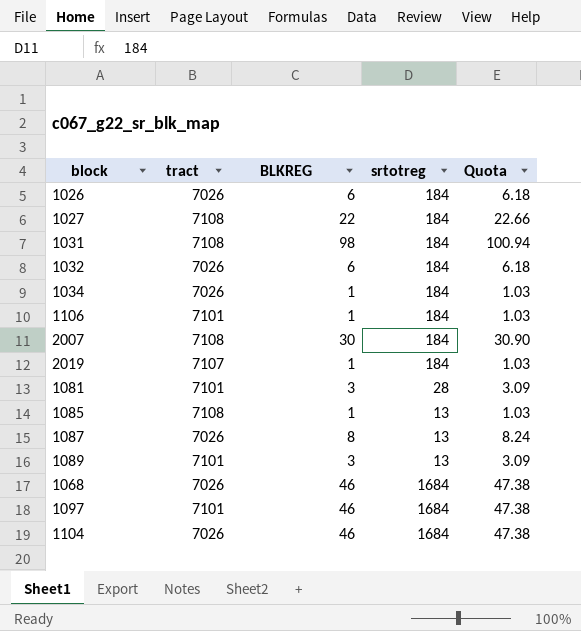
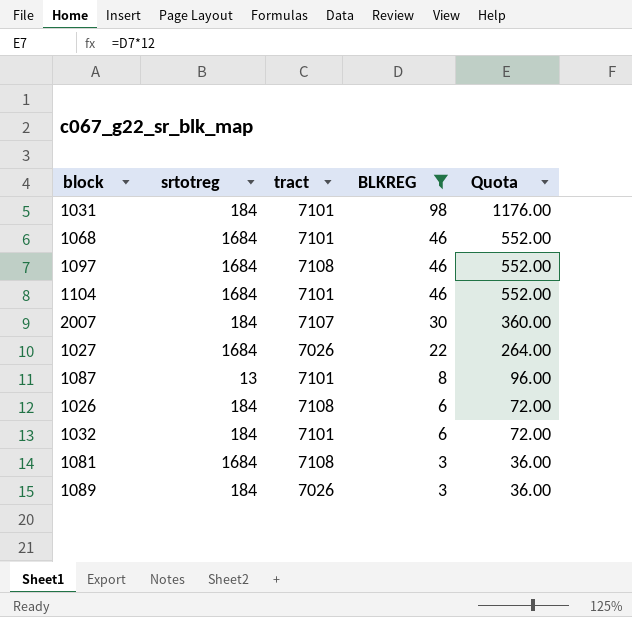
filter: none -> BLKREG != 1
row order: none -> BLKREG descending
column srtotreg | position: 4 -> 2
column Quota | formula: [BLKREG] * 1.03 -> [BLKREG] * 12
1031 | tract: 7108 -> 7101
1068 | tract: 7026 -> 7101
1097 | tract: 7101 -> 7108
1104 | tract: 7026 -> 7101
2007 | tract: 7108 -> 7107
1027 | srtotreg: 184 -> 1684
1027 | tract: 7108 -> 7026
1087 | tract: 7026 -> 7101
1026 | tract: 7026 -> 7108
1032 | tract: 7026 -> 7101
1081 | srtotreg: 28 -> 1684
1081 | tract: 7101 -> 7108
1089 | srtotreg: 13 -> 184
1089 | tract: 7101 -> 7026

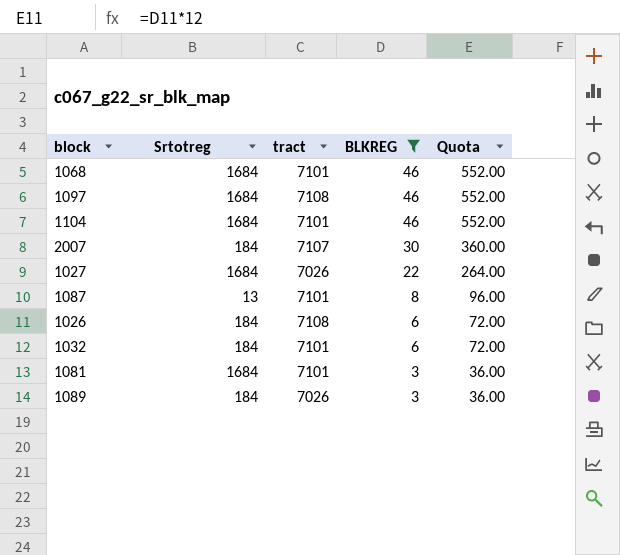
column name: srtotreg -> Srtotreg
row 1031: 184 | 7101 | 98 | 1176.00 -> none
1081 | tract: 7108 -> 7101

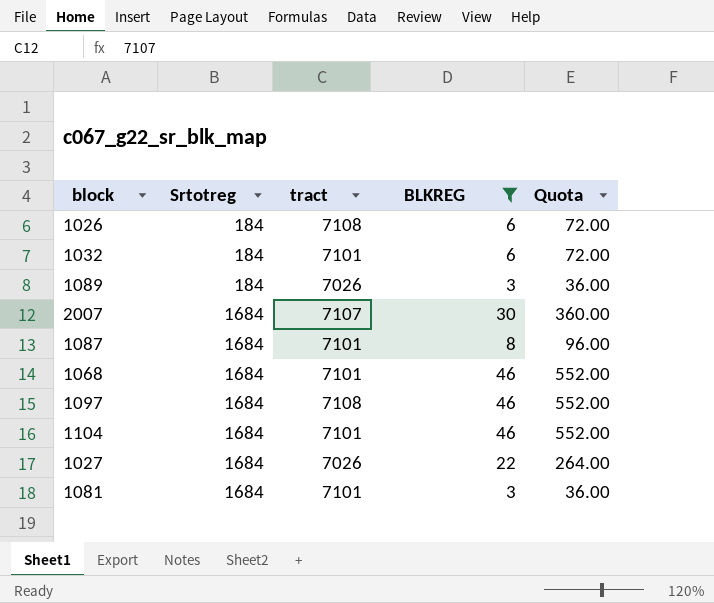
row order: BLKREG descending -> Srtotreg ascending
2007 | Srtotreg: 184 -> 1684
1087 | Srtotreg: 13 -> 1684

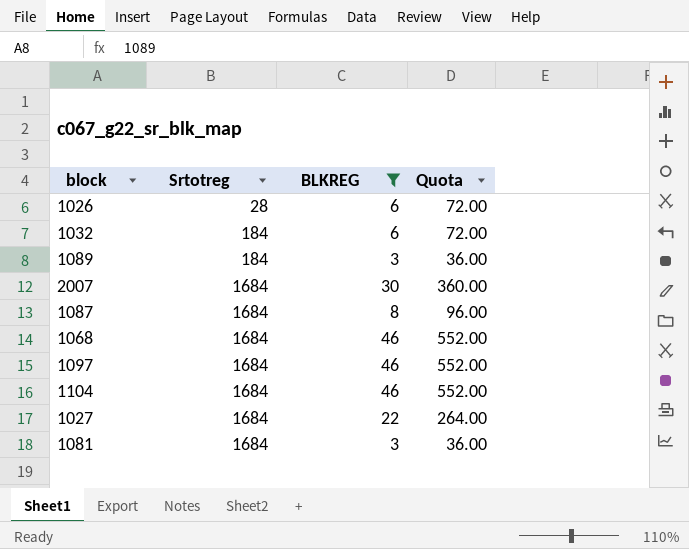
column tract | position: 3 -> none
1026 | Srtotreg: 184 -> 28

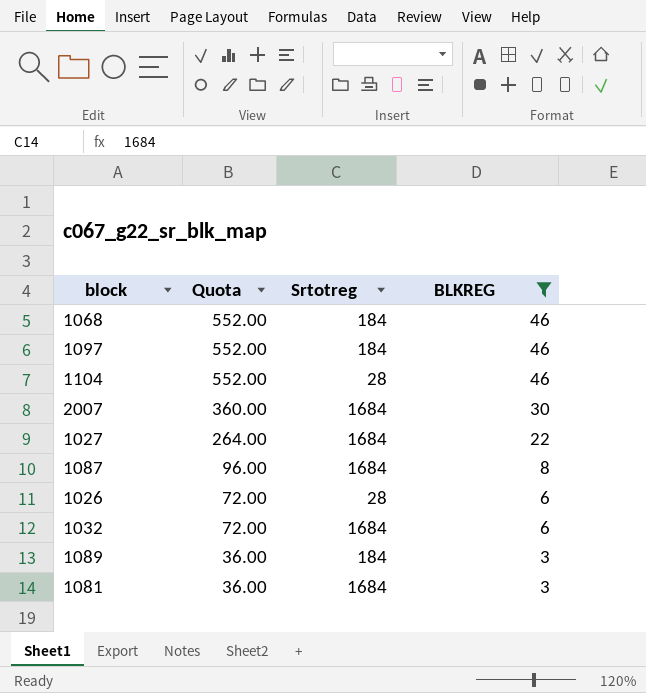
row order: Srtotreg ascending -> Quota descending
column Quota | position: 4 -> 2
1068 | Srtotreg: 1684 -> 184
1097 | Srtotreg: 1684 -> 184
1104 | Srtotreg: 1684 -> 28
1032 | Srtotreg: 184 -> 1684

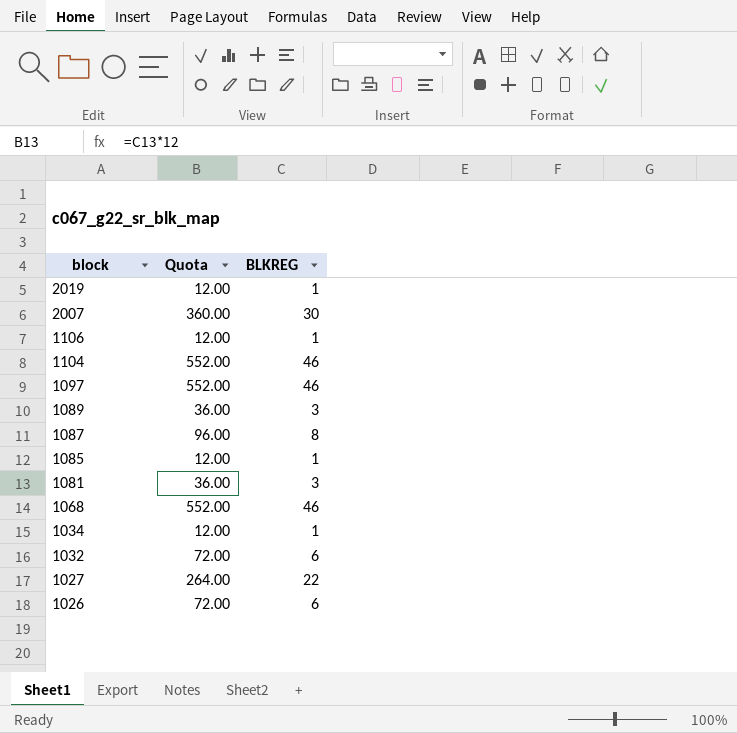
filter: BLKREG != 1 -> none
row order: Quota descending -> block descending
column Srtotreg | position: 3 -> none

